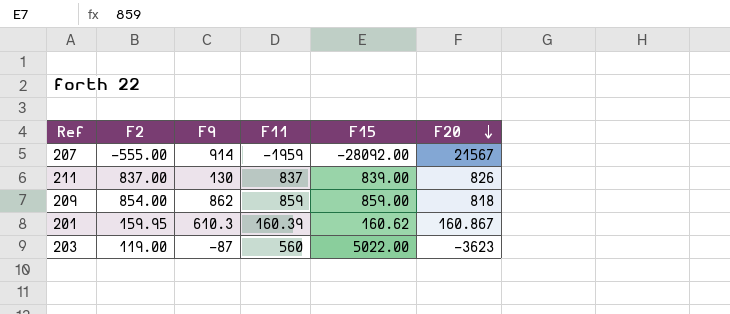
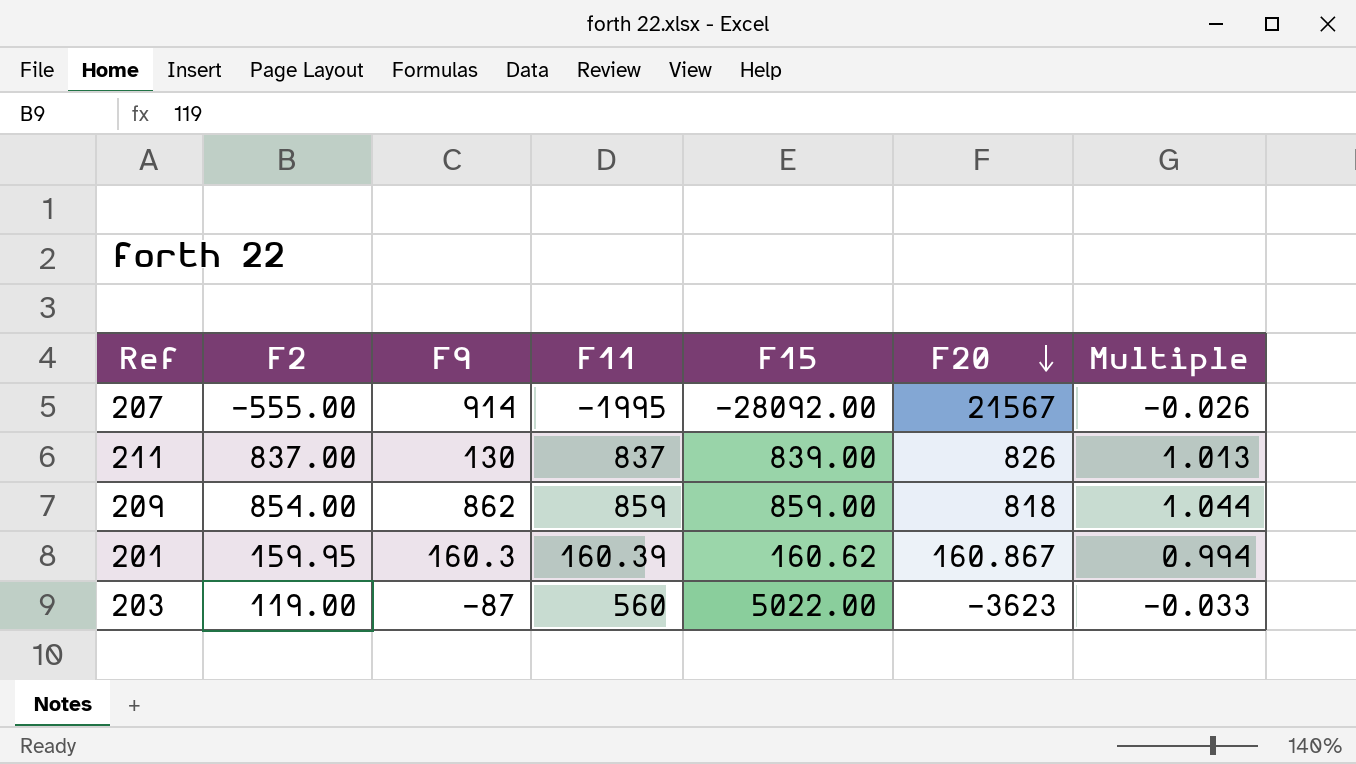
column Multiple | formula: none -> [F2] / [F20]
207 | F11: -1959 -> -1995
201 | F9: 610.3 -> 160.3

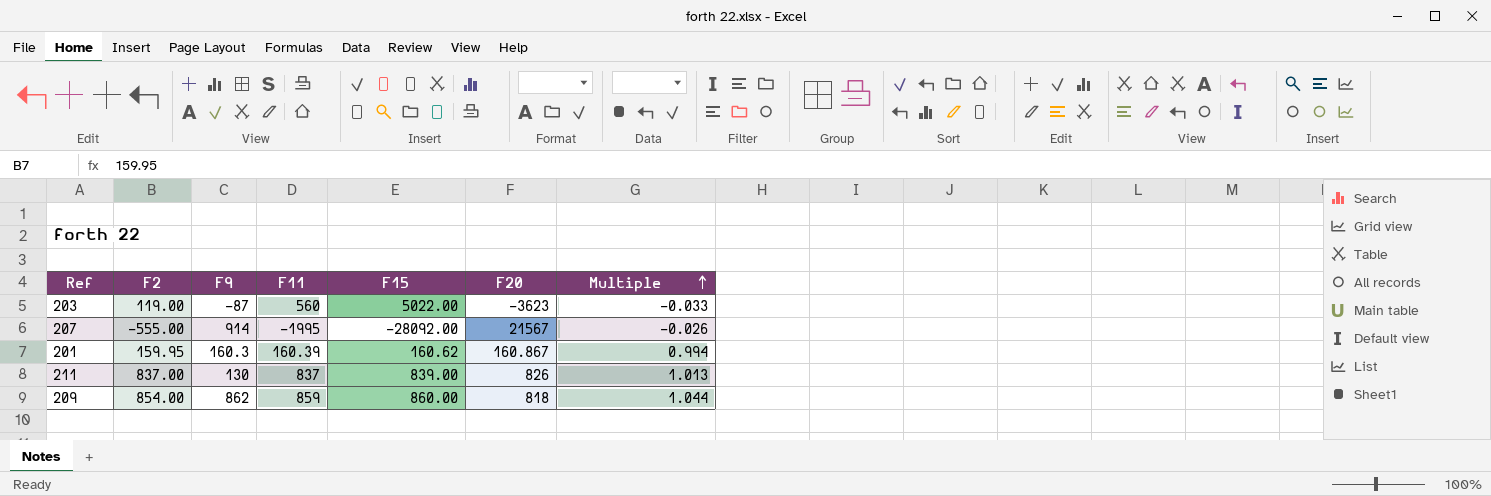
row order: F20 descending -> Multiple ascending
209 | F15: 859.00 -> 860.00

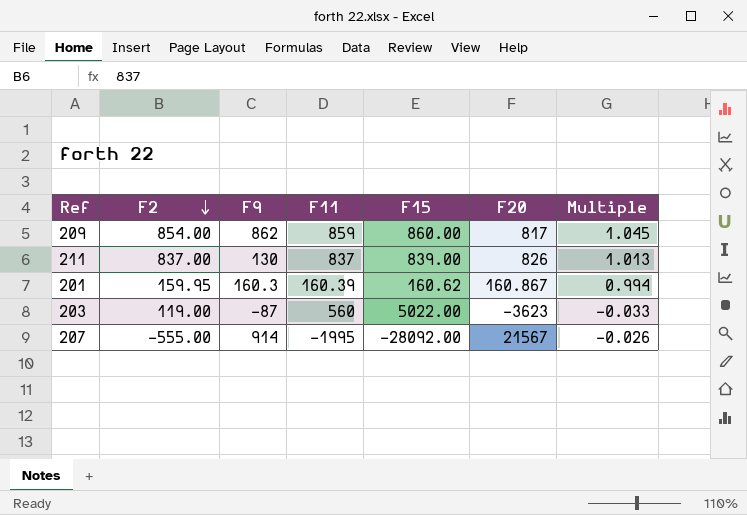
row order: Multiple ascending -> F2 descending
209 | F20: 818 -> 817
209 | Multiple: 1.044 -> 1.045

